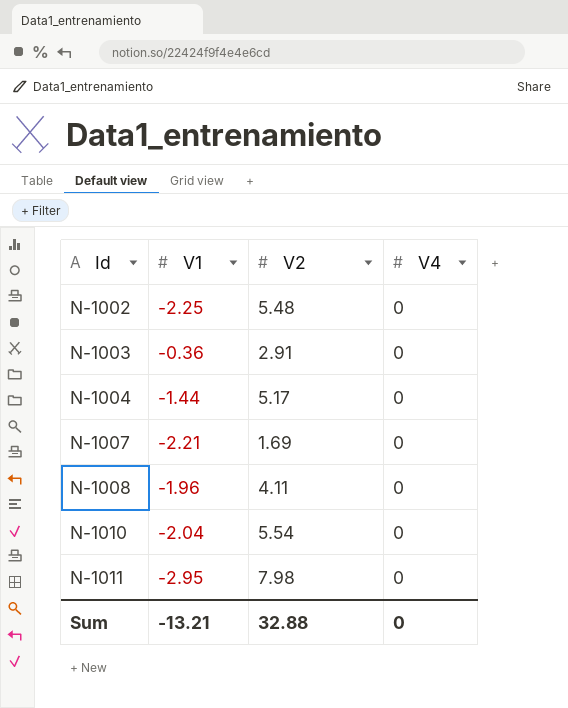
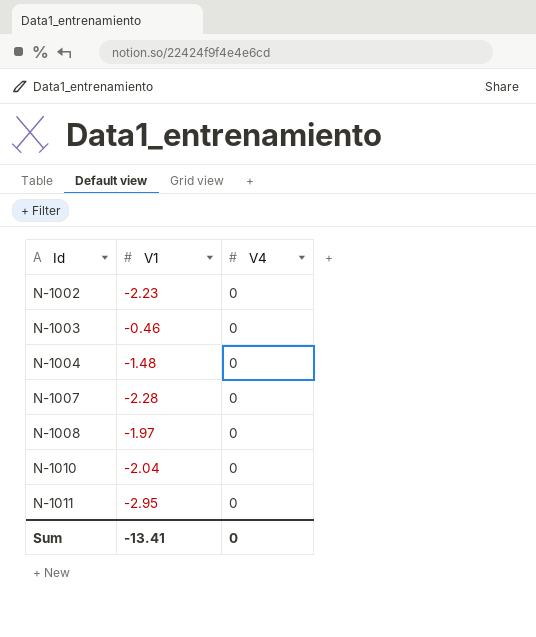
column V2 | position: 3 -> none
N-1002 | V1: -2.25 -> -2.23
N-1003 | V1: -0.36 -> -0.46
N-1004 | V1: -1.44 -> -1.48
N-1007 | V1: -2.21 -> -2.28
N-1008 | V1: -1.96 -> -1.97
Sum | V1: -13.21 -> -13.41

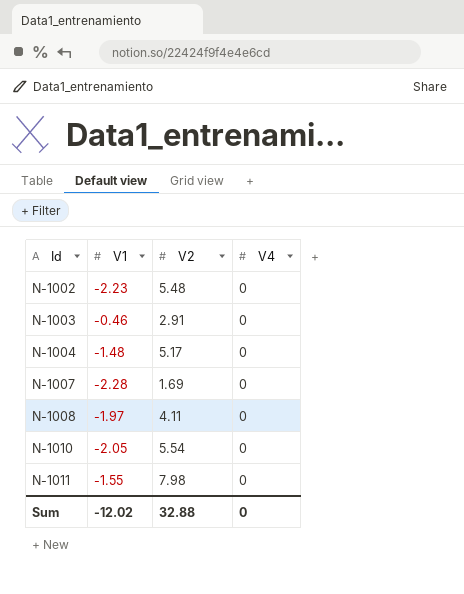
column V2 | position: none -> 3
N-1010 | V1: -2.04 -> -2.05
N-1011 | V1: -2.95 -> -1.55
Sum | V1: -13.41 -> -12.02

